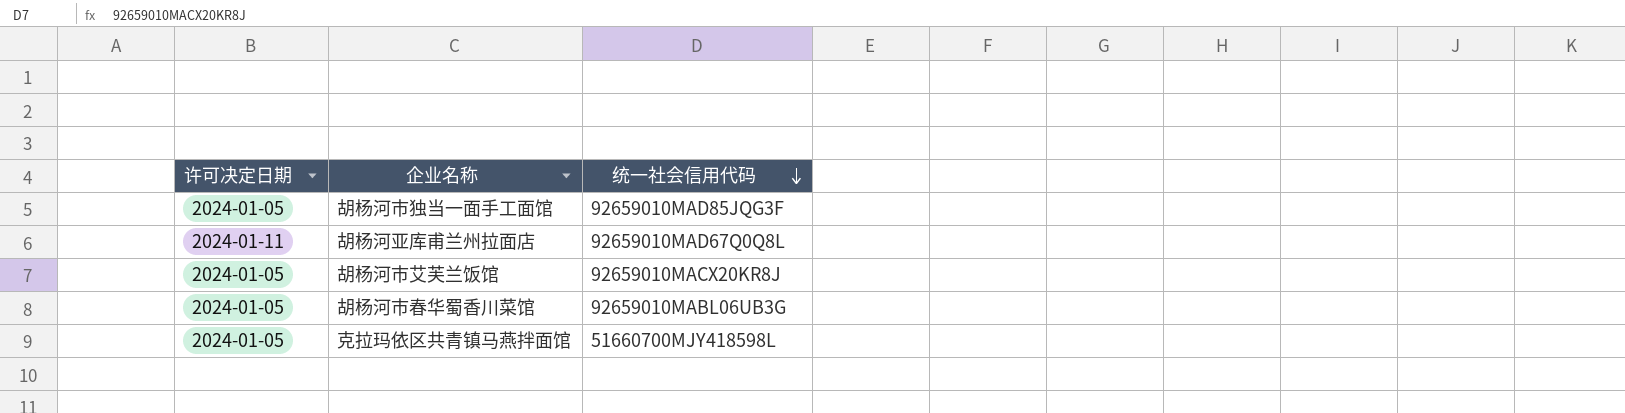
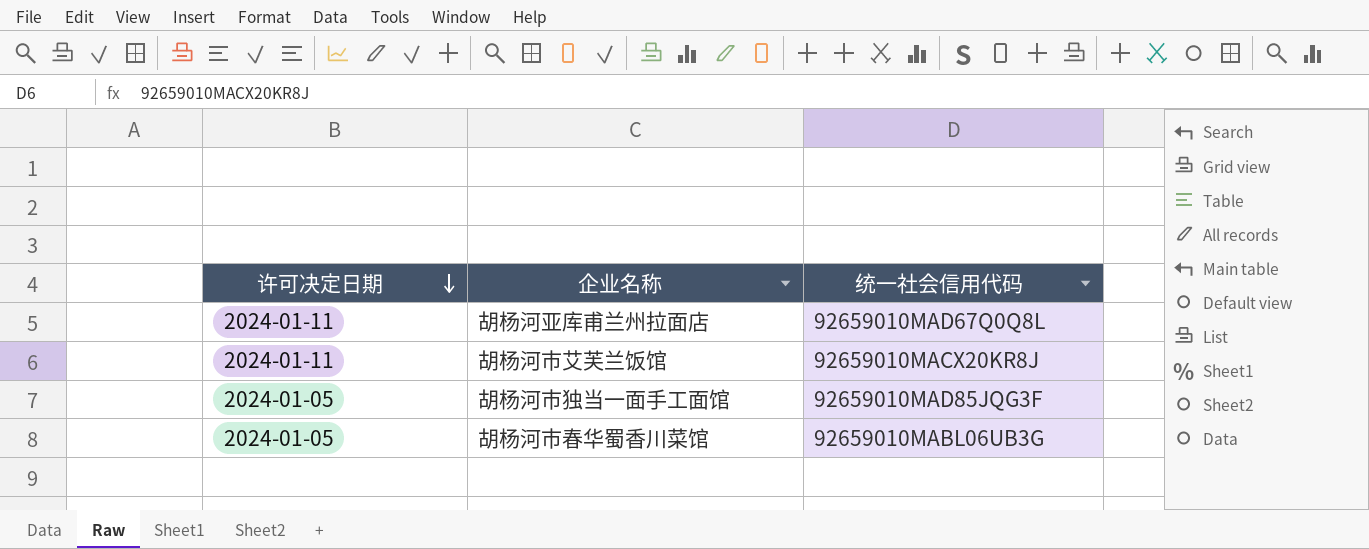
row order: 统一社会信用代码 descending -> 许可决定日期 descending
row 克拉玛依区共青镇马燕拌面馆: 2024-01-05 | 51660700MJY418598L -> none
胡杨河市艾芙兰饭馆 | 许可决定日期: 2024-01-05 -> 2024-01-11

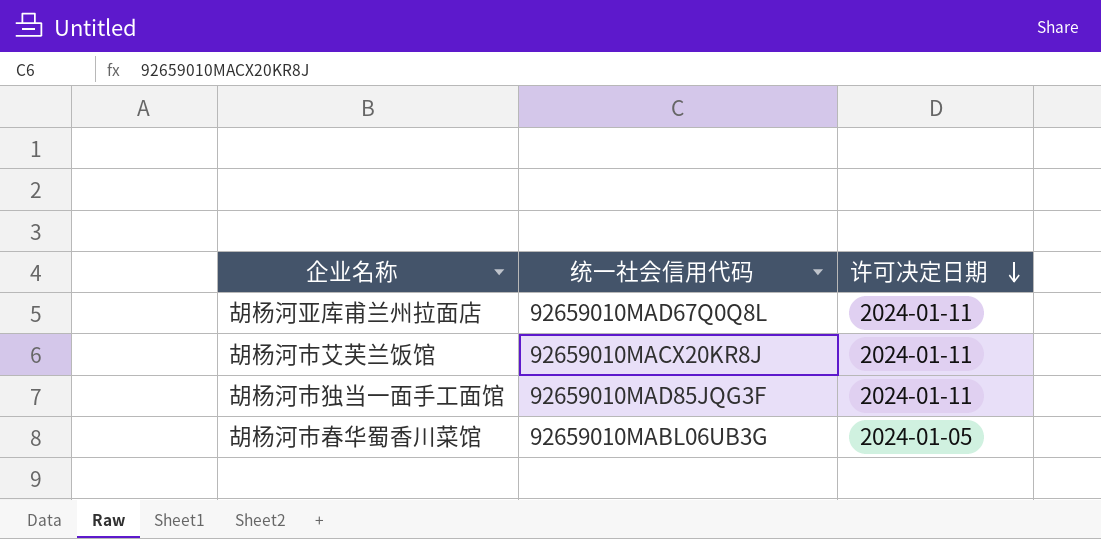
column 许可决定日期 | position: 1 -> 3
胡杨河市独当一面手工面馆 | 许可决定日期: 2024-01-05 -> 2024-01-11

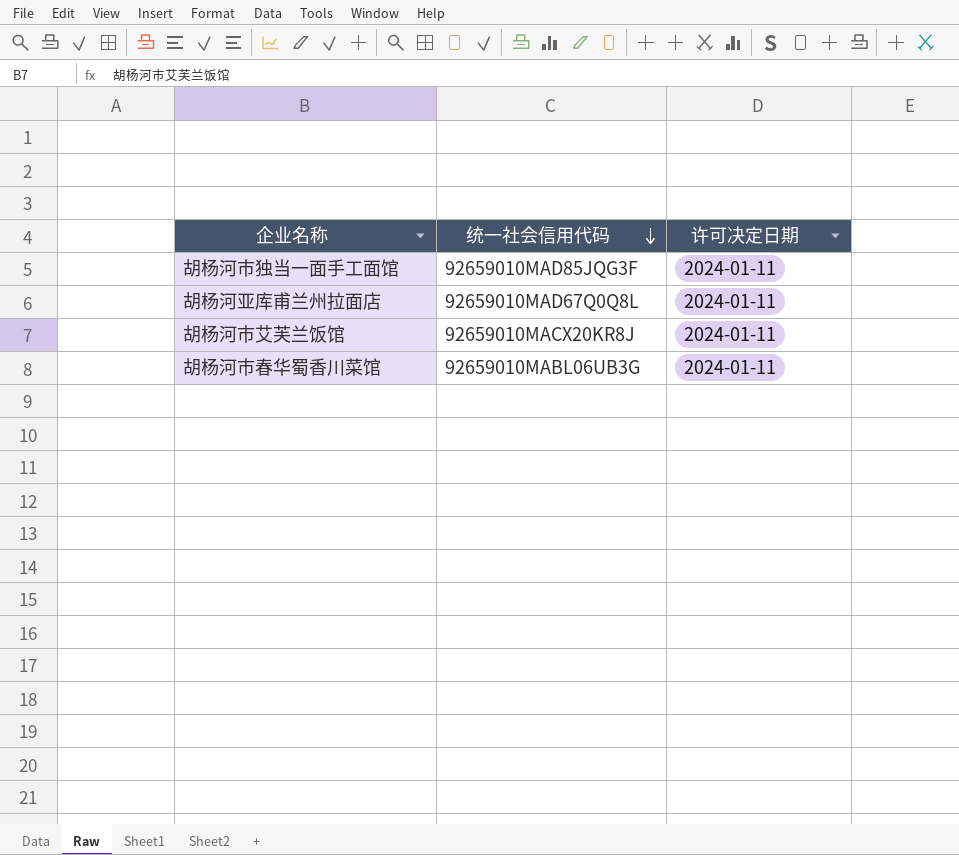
row order: 许可决定日期 descending -> 统一社会信用代码 descending
胡杨河市春华蜀香川菜馆 | 许可决定日期: 2024-01-05 -> 2024-01-11

